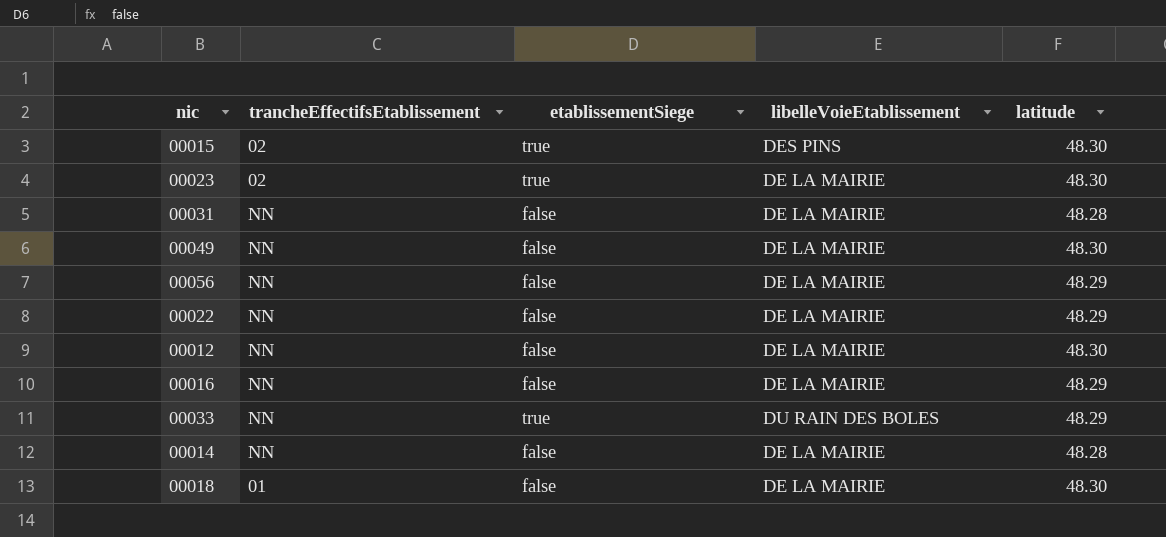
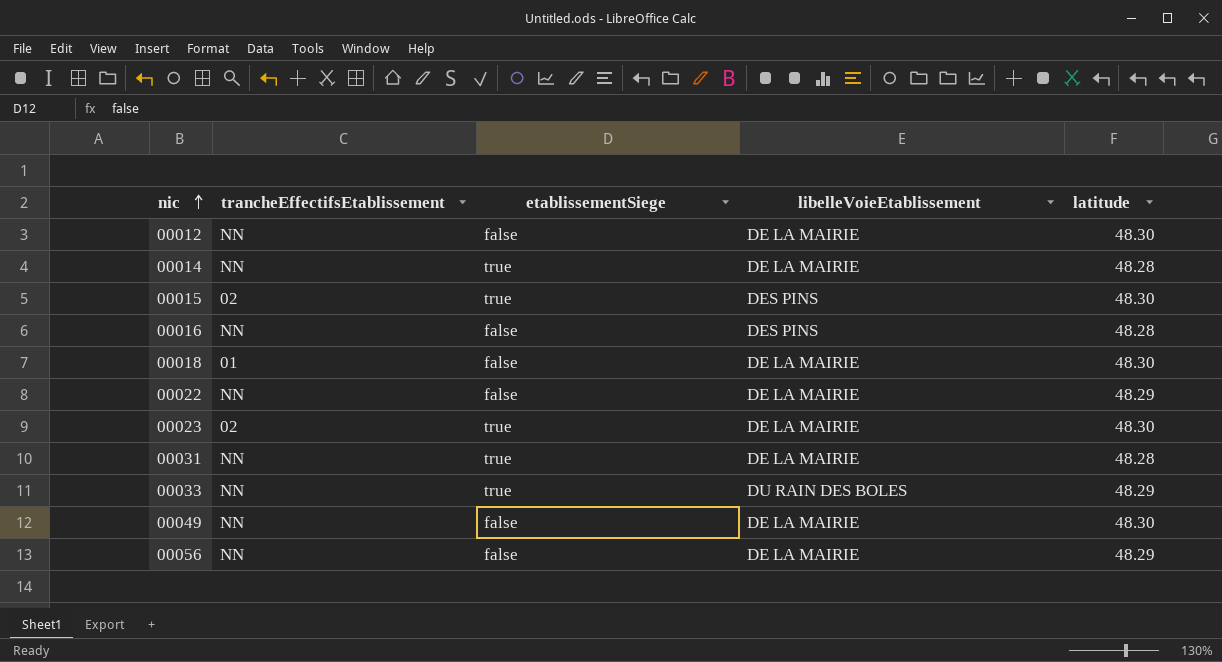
row order: none -> nic ascending
00014 | etablissementSiege: false -> true
00016 | libelleVoieEtablissement: DE LA MAIRIE -> DES PINS
00016 | latitude: 48.29 -> 48.28
00031 | etablissementSiege: false -> true

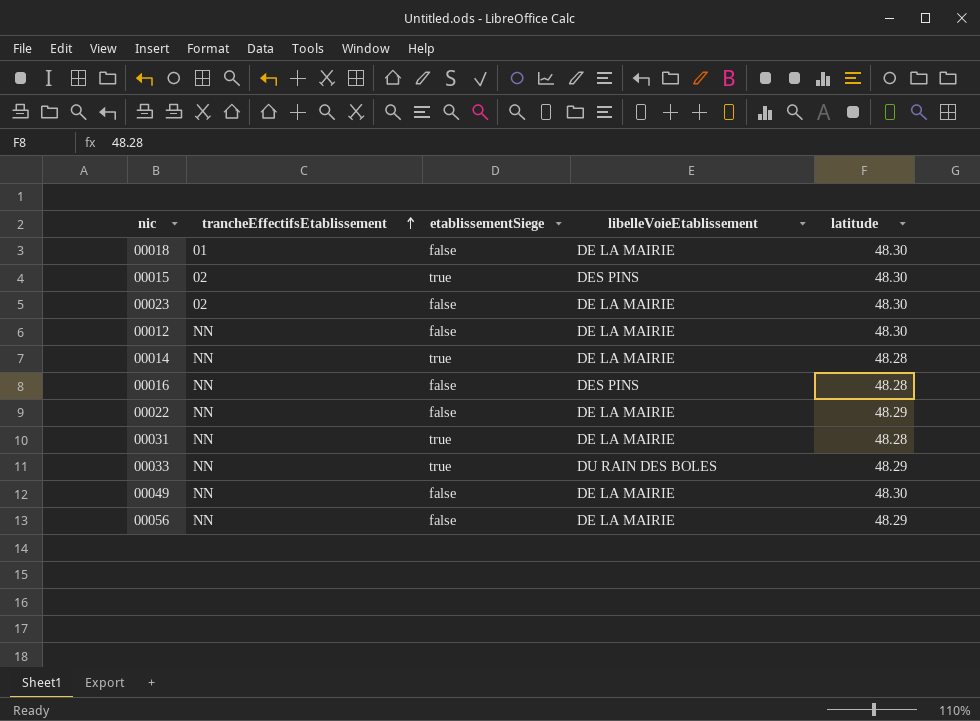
row order: nic ascending -> trancheEffectifsEtablissement ascending
00023 | etablissementSiege: true -> false

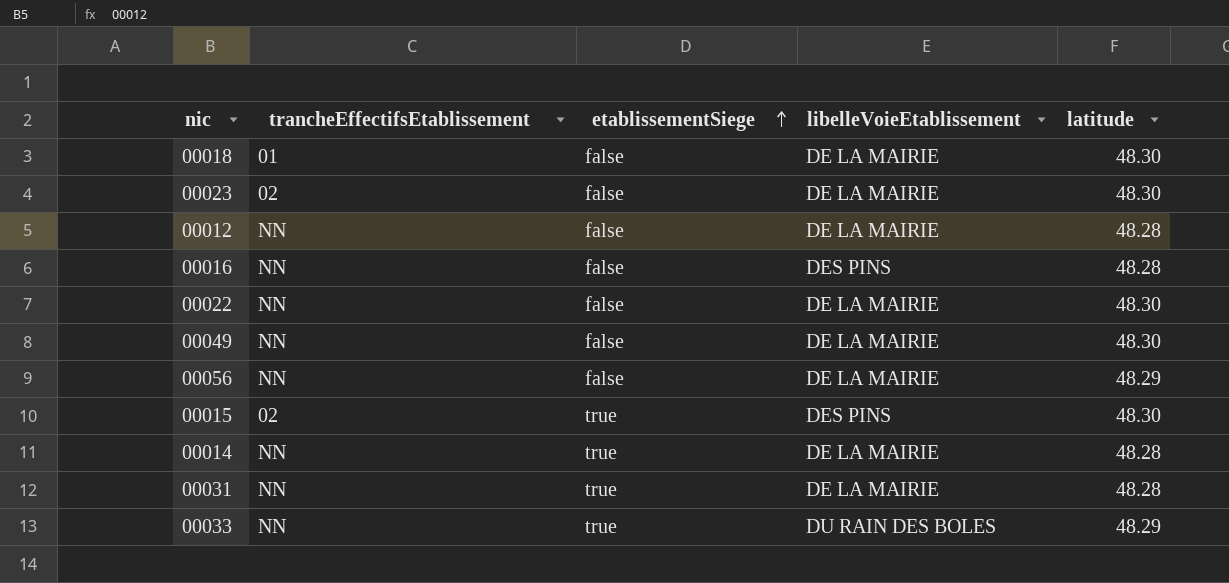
row order: trancheEffectifsEtablissement ascending -> etablissementSiege ascending
00012 | latitude: 48.30 -> 48.28
00022 | latitude: 48.29 -> 48.30

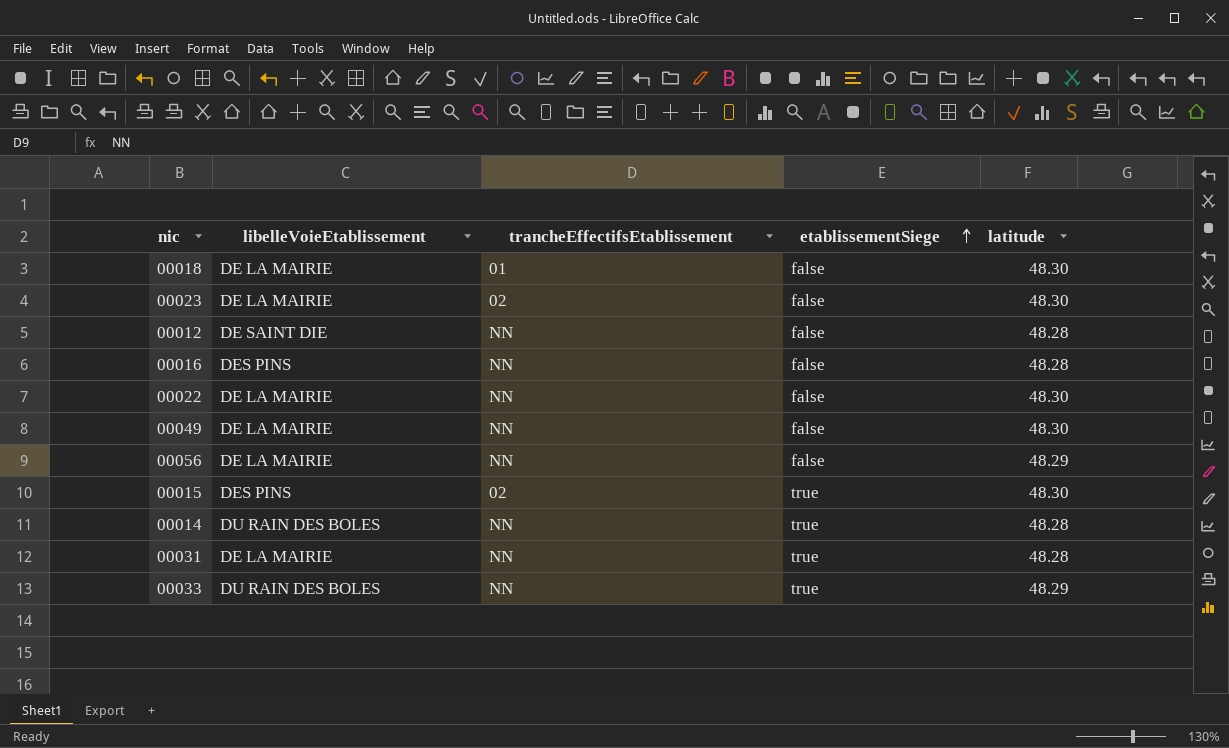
column libelleVoieEtablissement | position: 4 -> 2
00012 | libelleVoieEtablissement: DE LA MAIRIE -> DE SAINT DIE
00014 | libelleVoieEtablissement: DE LA MAIRIE -> DU RAIN DES BOLES

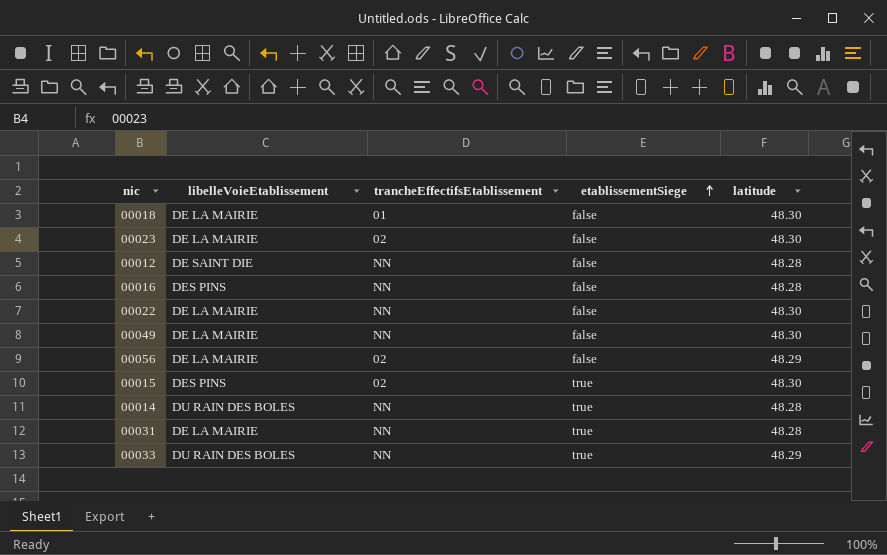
00056 | trancheEffectifsEtablissement: NN -> 02

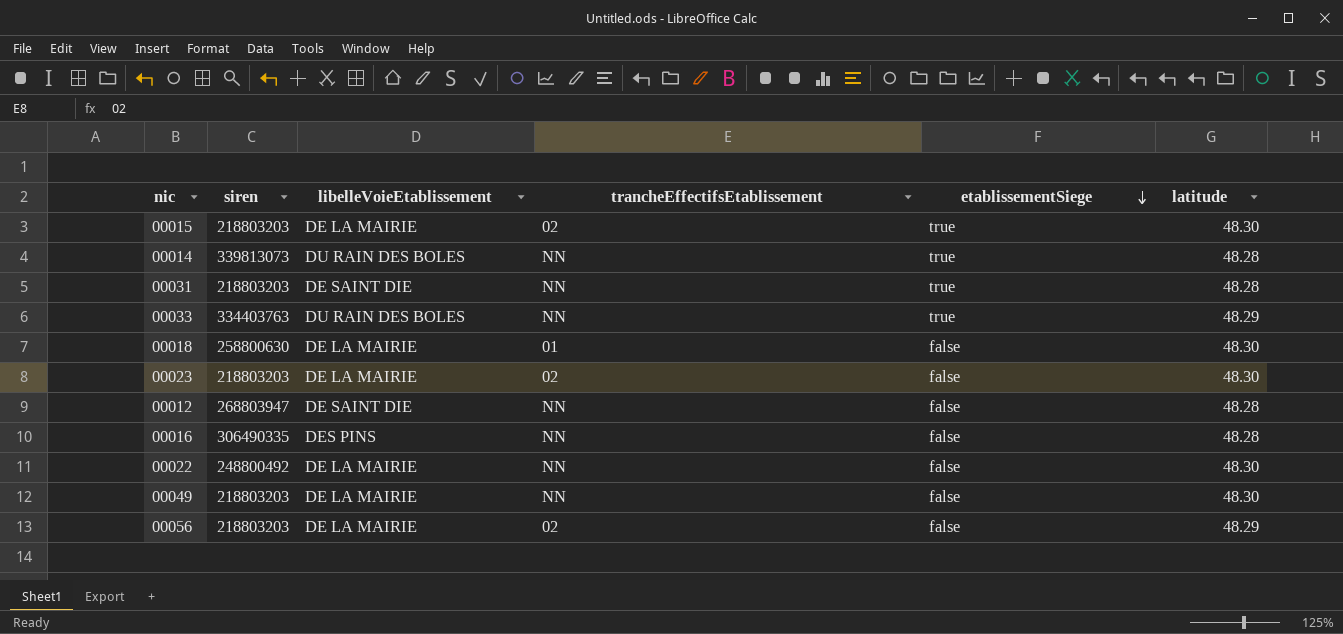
row order: etablissementSiege ascending -> etablissementSiege descending
column siren | position: none -> 2
00015 | libelleVoieEtablissement: DES PINS -> DE LA MAIRIE
00031 | libelleVoieEtablissement: DE LA MAIRIE -> DE SAINT DIE

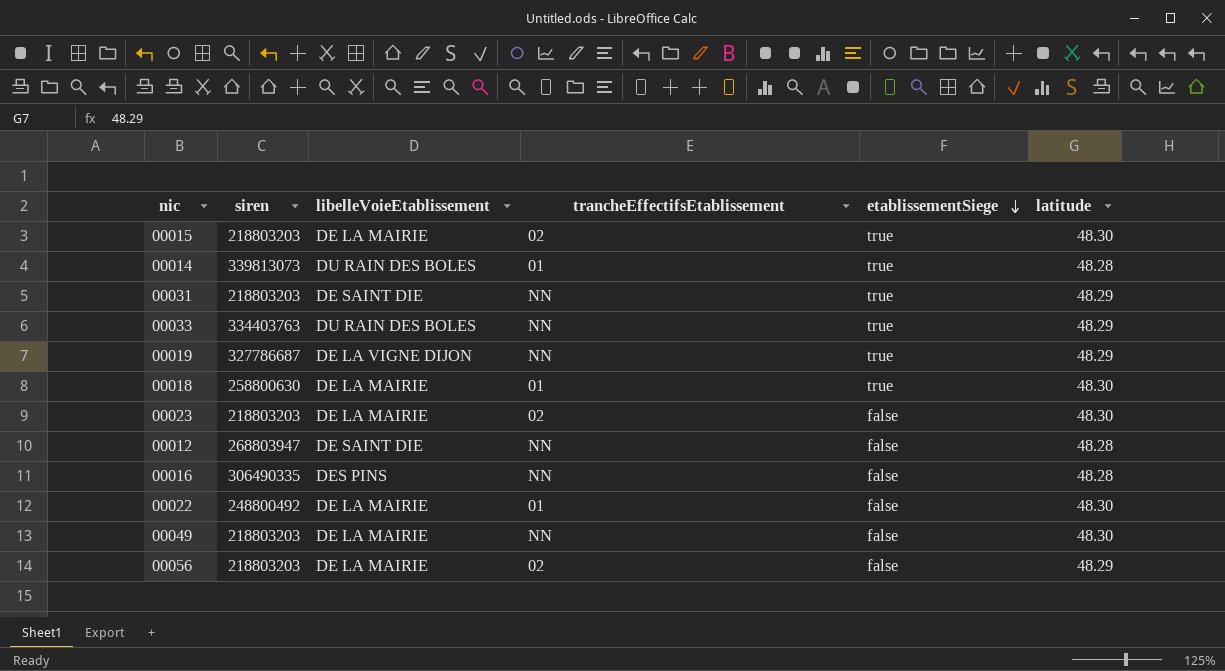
00014 | trancheEffectifsEtablissement: NN -> 01
00031 | latitude: 48.28 -> 48.29
row 00019: none -> 327786687 | DE LA VIGNE DIJON | NN | true | 48.29
00018 | etablissementSiege: false -> true
00022 | trancheEffectifsEtablissement: NN -> 01

